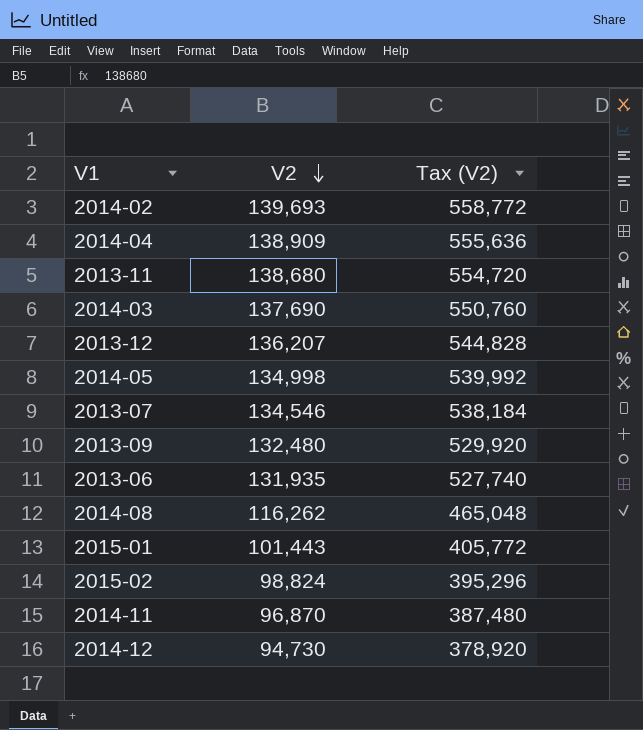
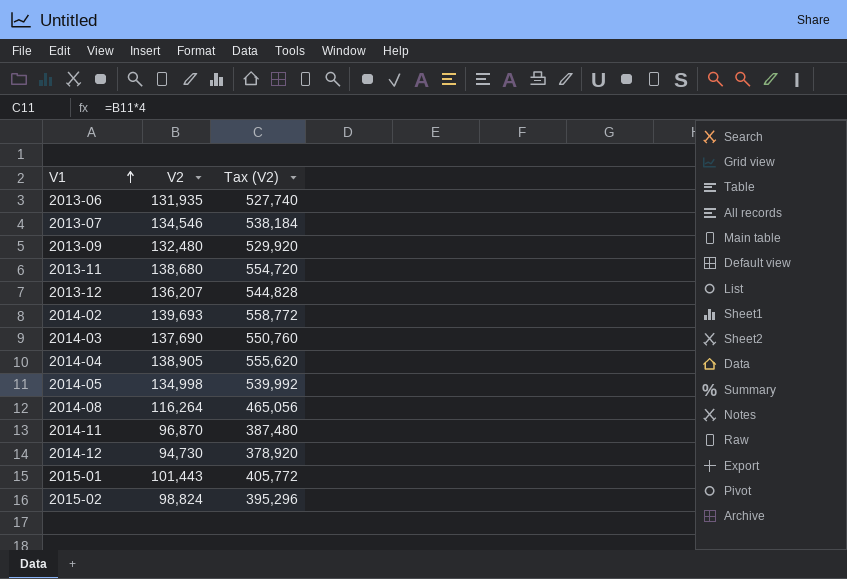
row order: V2 descending -> V1 ascending
2014-04 | V2: 138,909 -> 138,905
2014-04 | Tax (V2): 555,636 -> 555,620
2014-08 | V2: 116,262 -> 116,264
2014-08 | Tax (V2): 465,048 -> 465,056

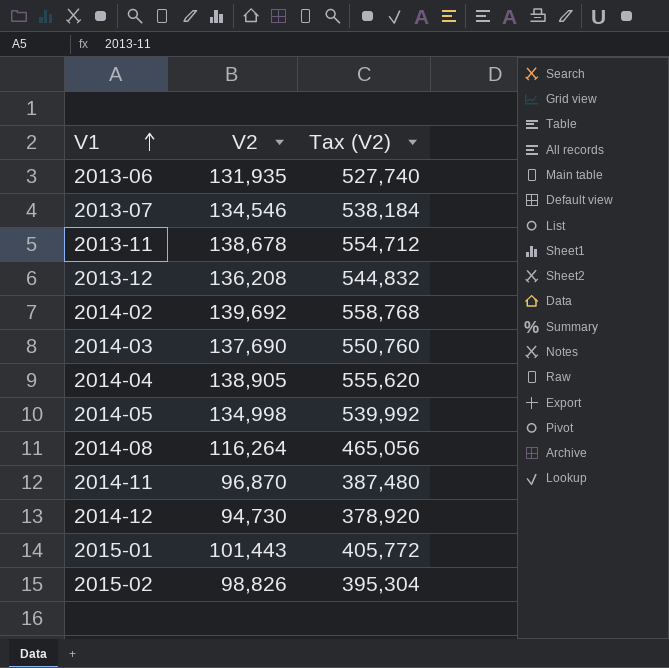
row 2013-09: 132,480 | 529,920 -> none
2013-11 | V2: 138,680 -> 138,678
2013-11 | Tax (V2): 554,720 -> 554,712
2013-12 | V2: 136,207 -> 136,208
2013-12 | Tax (V2): 544,828 -> 544,832
2014-02 | V2: 139,693 -> 139,692
2014-02 | Tax (V2): 558,772 -> 558,768
2015-02 | V2: 98,824 -> 98,826
2015-02 | Tax (V2): 395,296 -> 395,304

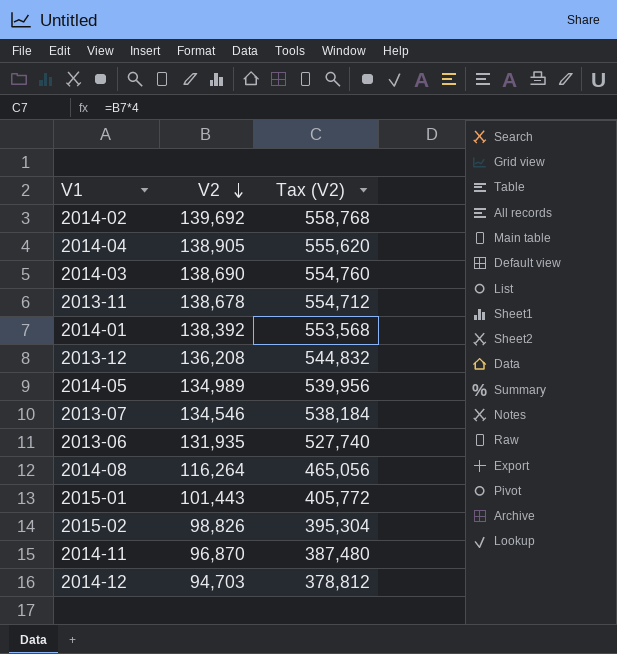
row order: V1 ascending -> V2 descending
2014-03 | V2: 137,690 -> 138,690
2014-03 | Tax (V2): 550,760 -> 554,760
row 2014-01: none -> 138,392 | 553,568
2014-05 | V2: 134,998 -> 134,989
2014-05 | Tax (V2): 539,992 -> 539,956
2014-12 | V2: 94,730 -> 94,703
2014-12 | Tax (V2): 378,920 -> 378,812

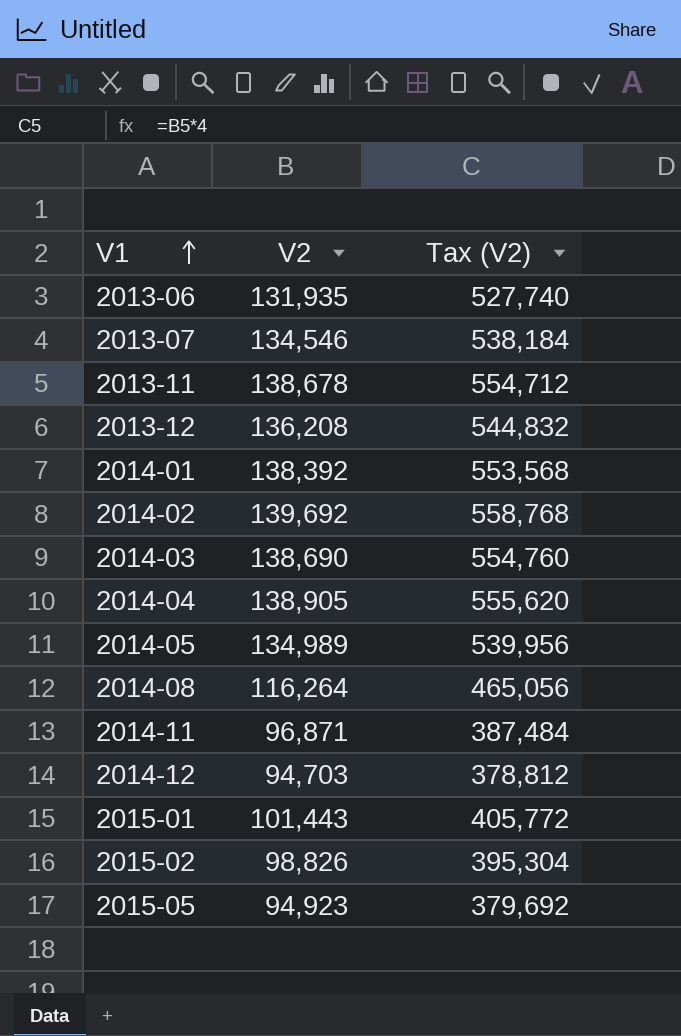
row order: V2 descending -> V1 ascending
2014-11 | V2: 96,870 -> 96,871
2014-11 | Tax (V2): 387,480 -> 387,484
row 2015-05: none -> 94,923 | 379,692

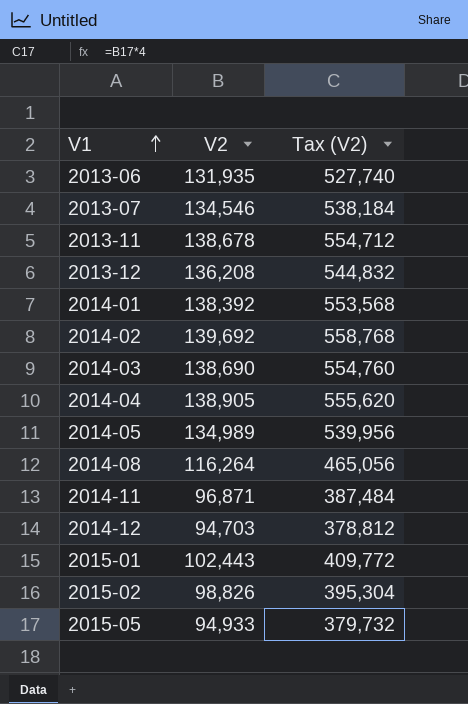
2015-01 | V2: 101,443 -> 102,443
2015-01 | Tax (V2): 405,772 -> 409,772
2015-05 | V2: 94,923 -> 94,933
2015-05 | Tax (V2): 379,692 -> 379,732

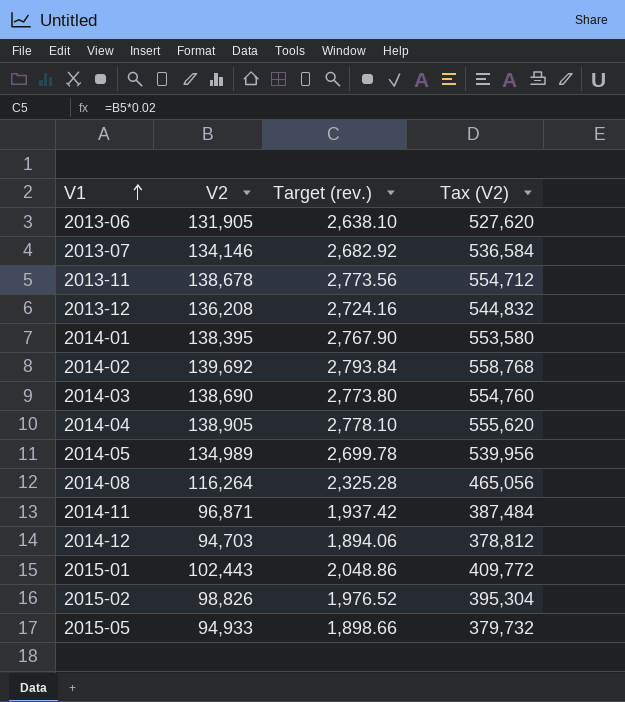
column Target (rev.) | formula: none -> [V2] * 0.02
2013-06 | V2: 131,935 -> 131,905
2013-06 | Tax (V2): 527,740 -> 527,620
2013-07 | V2: 134,546 -> 134,146
2013-07 | Tax (V2): 538,184 -> 536,584
2014-01 | V2: 138,392 -> 138,395
2014-01 | Tax (V2): 553,568 -> 553,580

